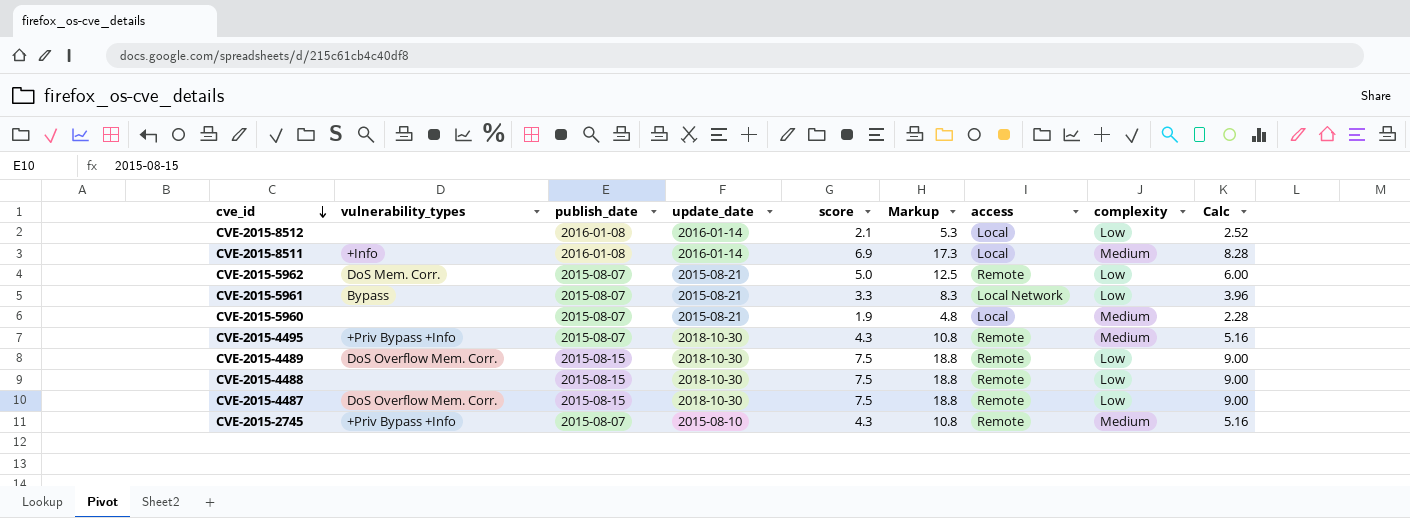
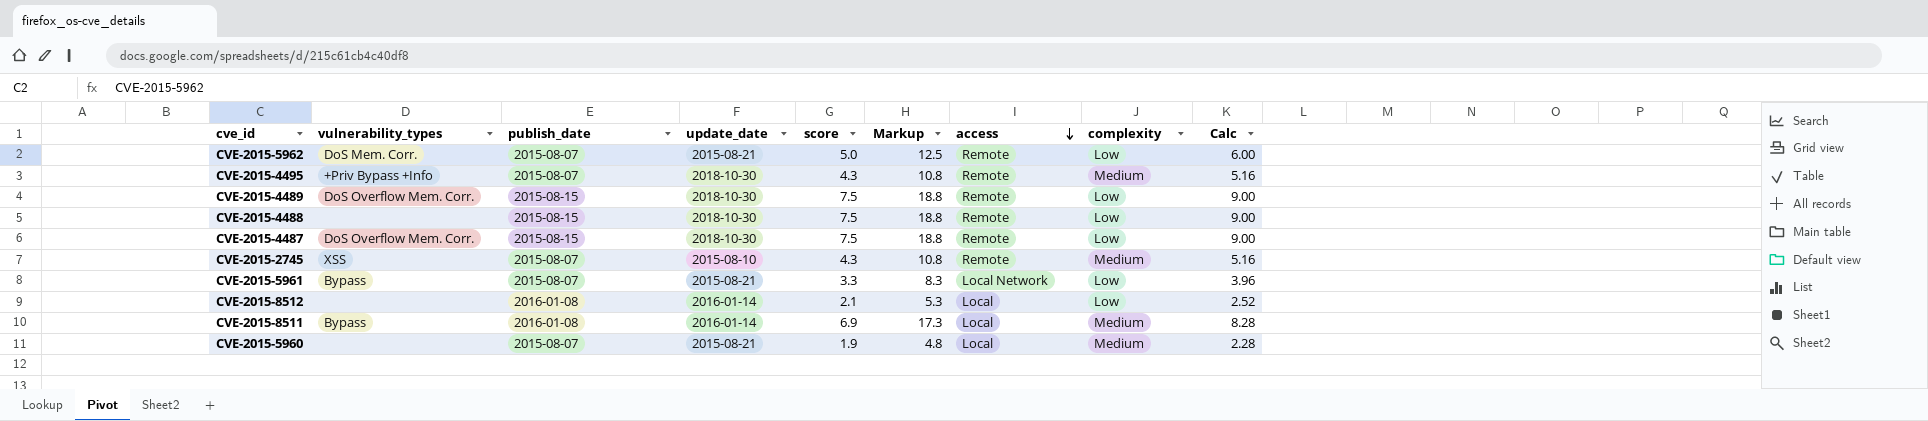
row order: cve_id descending -> access descending
CVE-2015-2745 | vulnerability_types: +Priv Bypass +Info -> XSS
CVE-2015-8511 | vulnerability_types: +Info -> Bypass

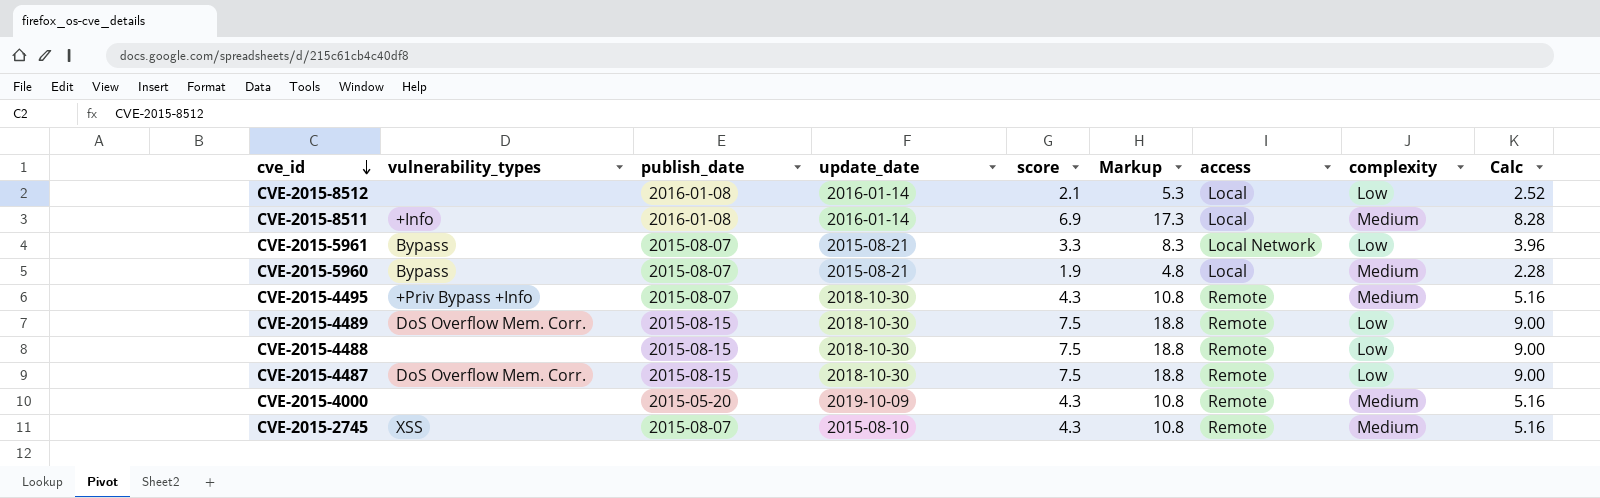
row order: access descending -> cve_id descending
row CVE-2015-5962: DoS Mem. Corr. | 2015-08-07 | 2015-08-21 | 5.0 | 12.5 | Remote | Low | 6.00 -> none
CVE-2015-8511 | vulnerability_types: Bypass -> +Info
CVE-2015-5960 | vulnerability_types: none -> Bypass
row CVE-2015-4000: none -> none | 2015-05-20 | 2019-10-09 | 4.3 | 10.8 | Remote | Medium | 5.16

